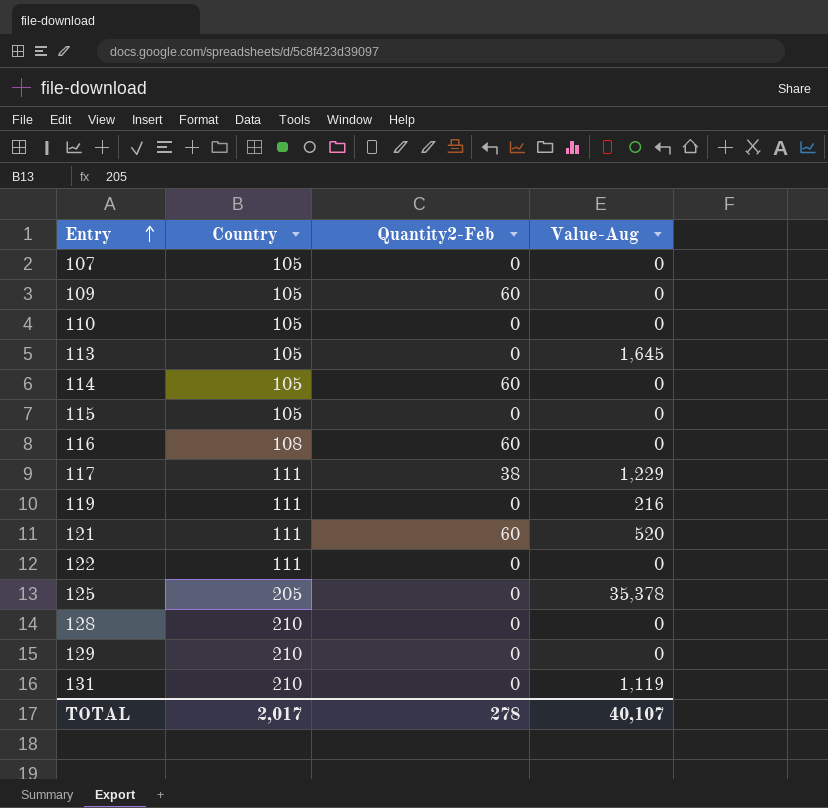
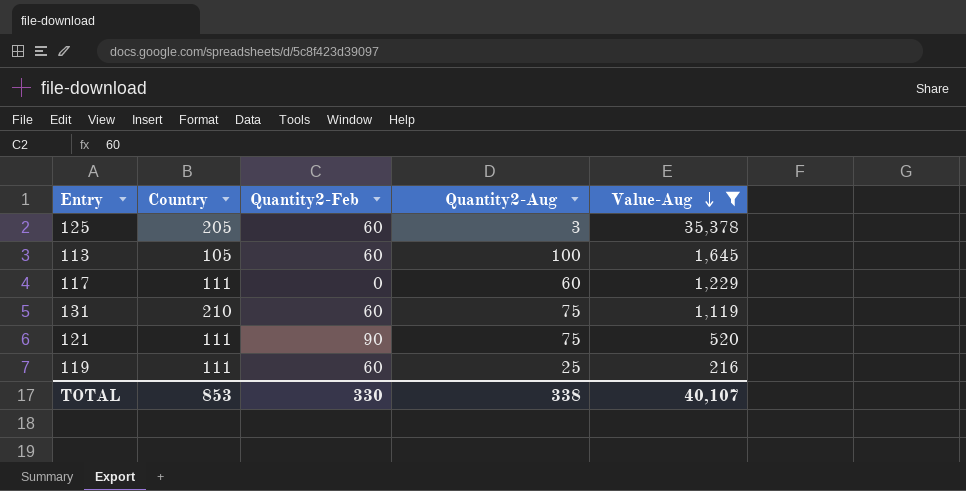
filter: none -> Value-Aug != 0
row order: Entry ascending -> Value-Aug descending
column Quantity2-Aug | position: none -> 4
125 | Quantity2-Feb: 0 -> 60
113 | Quantity2-Feb: 0 -> 60
117 | Quantity2-Feb: 38 -> 0
131 | Quantity2-Feb: 0 -> 60
121 | Quantity2-Feb: 60 -> 90
119 | Quantity2-Feb: 0 -> 60
TOTAL | Country: 2,017 -> 853
TOTAL | Quantity2-Feb: 278 -> 330

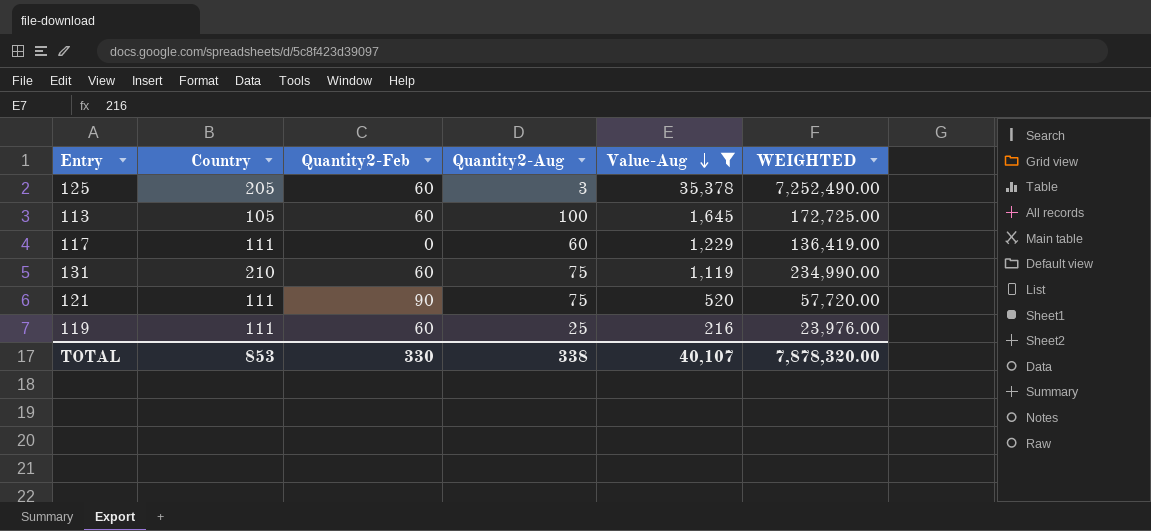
column WEIGHTED | formula: none -> [Country] * [Value-Aug]

